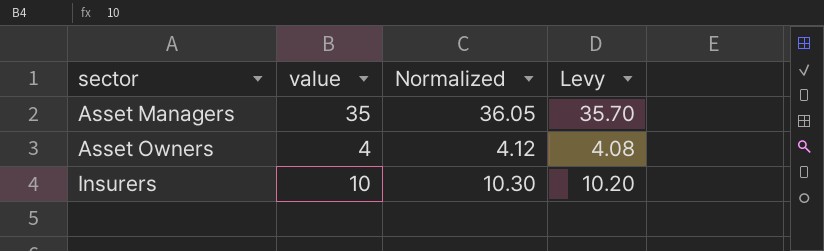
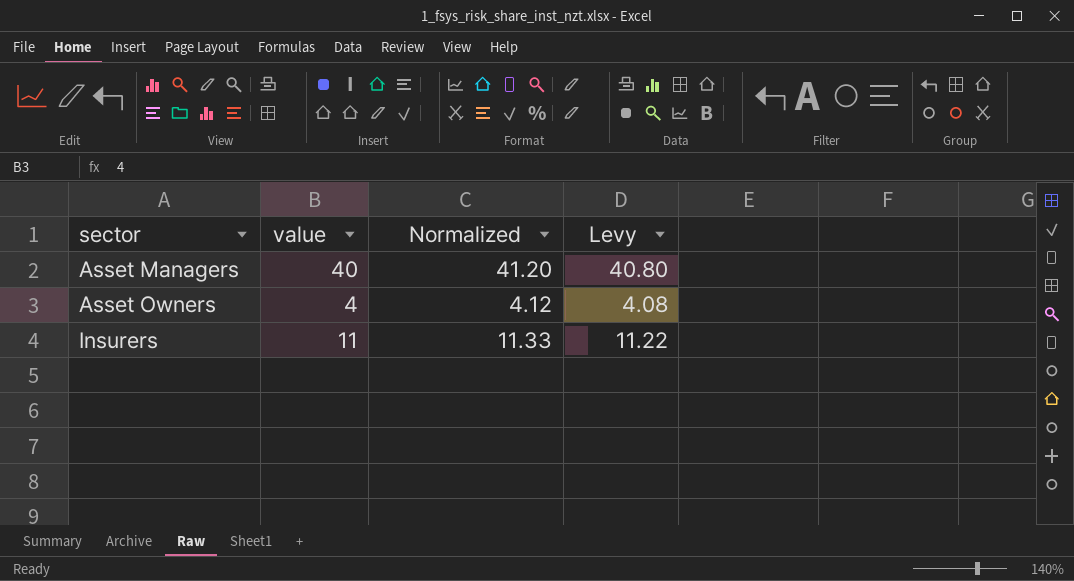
Asset Managers | value: 35 -> 40
Asset Managers | Normalized: 36.05 -> 41.20
Asset Managers | Levy: 35.70 -> 40.80
Insurers | value: 10 -> 11
Insurers | Normalized: 10.30 -> 11.33
Insurers | Levy: 10.20 -> 11.22

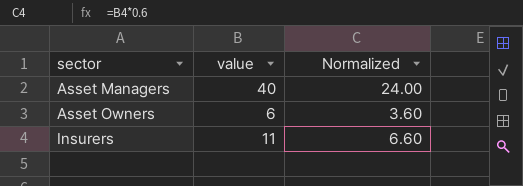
column Levy | formula: [value] * 1.02 -> none
column Normalized | formula: [value] * 1.03 -> [value] * 0.6
Asset Owners | value: 4 -> 6

